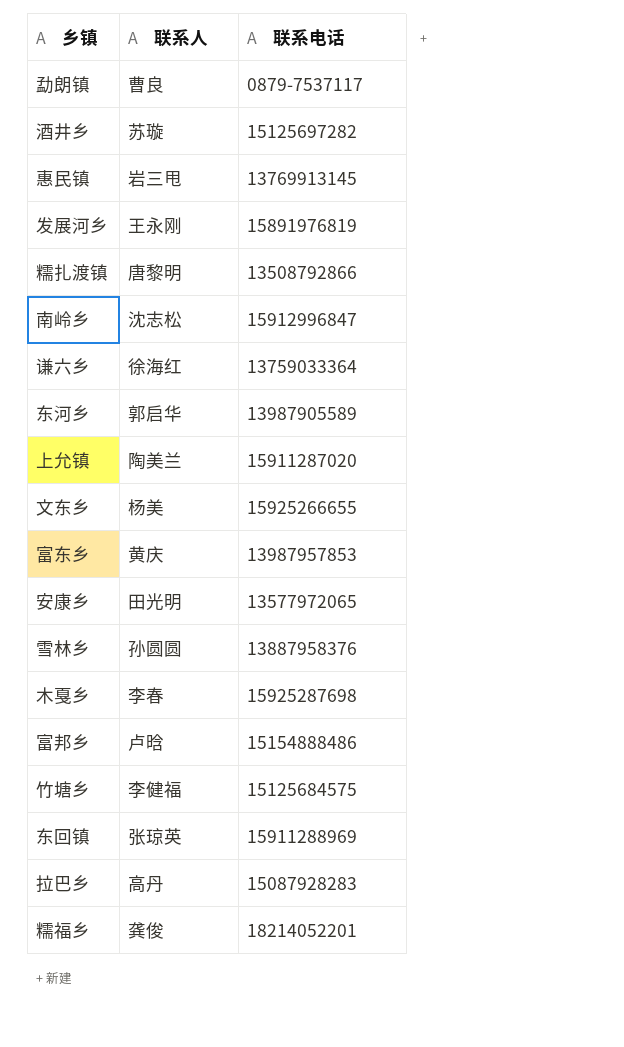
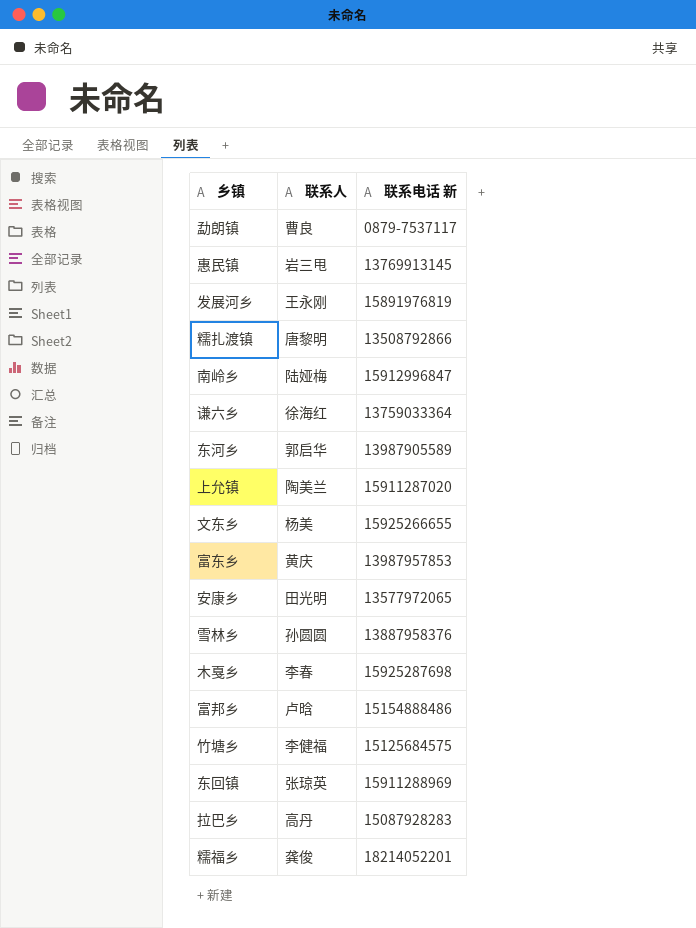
column name: 联系电话 -> 联系电话 新
row 酒井乡: 苏璇 | 15125697282 -> none
南岭乡 | 联系人: 沈志松 -> 陆娅梅

